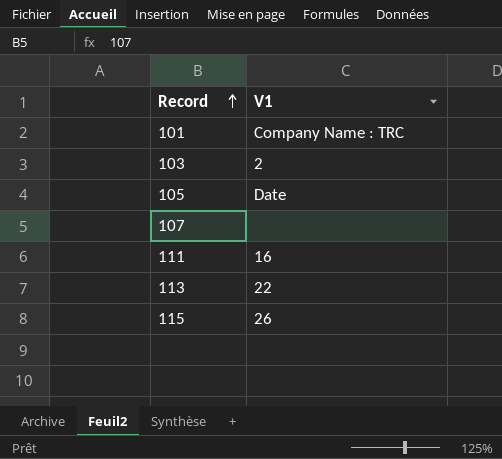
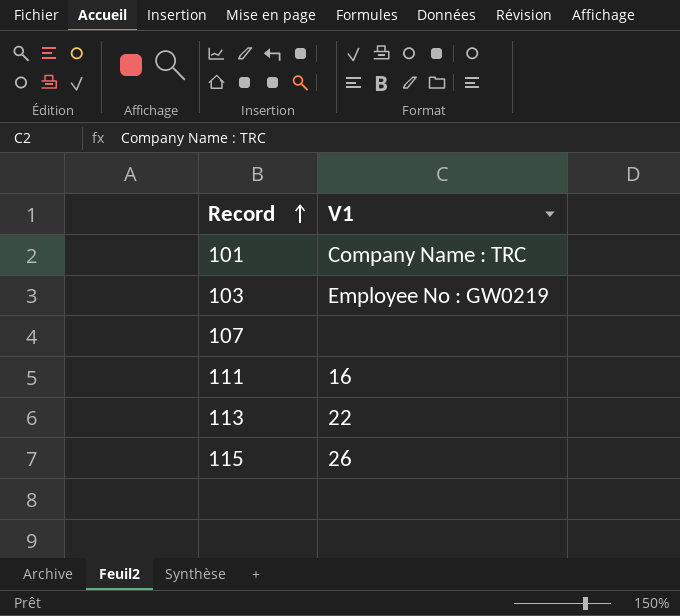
row 105: Date -> none
103 | V1: 2 -> Employee No : GW0219

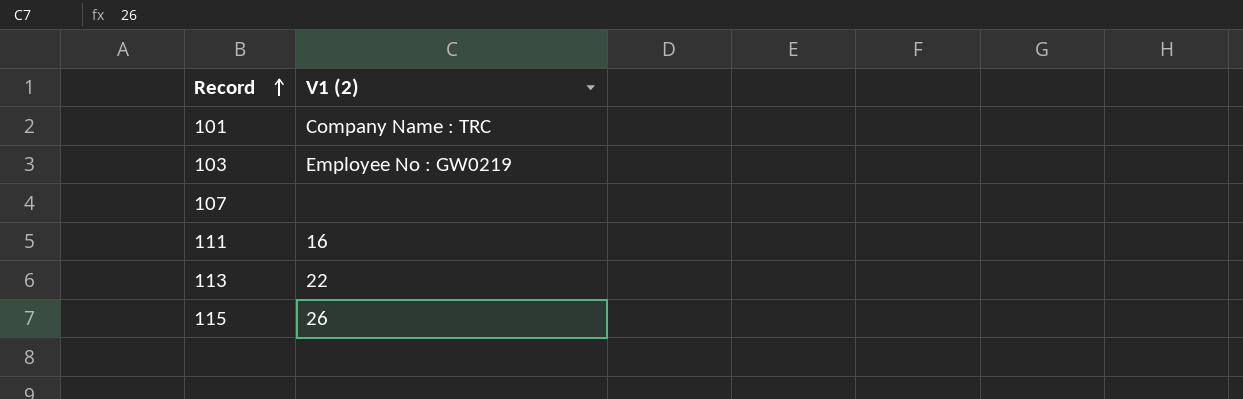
column name: V1 -> V1 (2)

